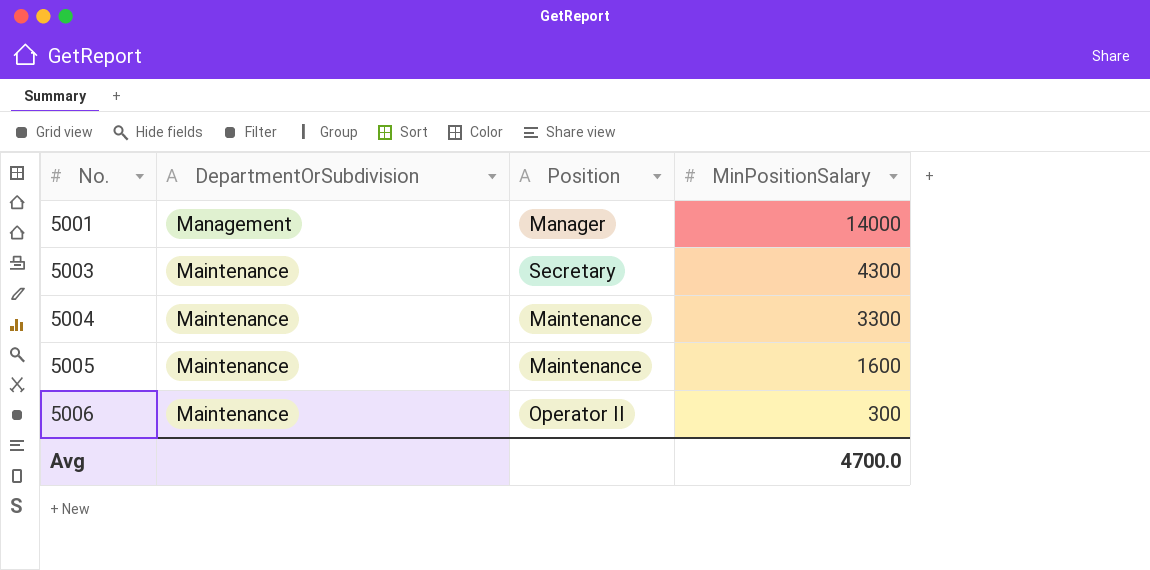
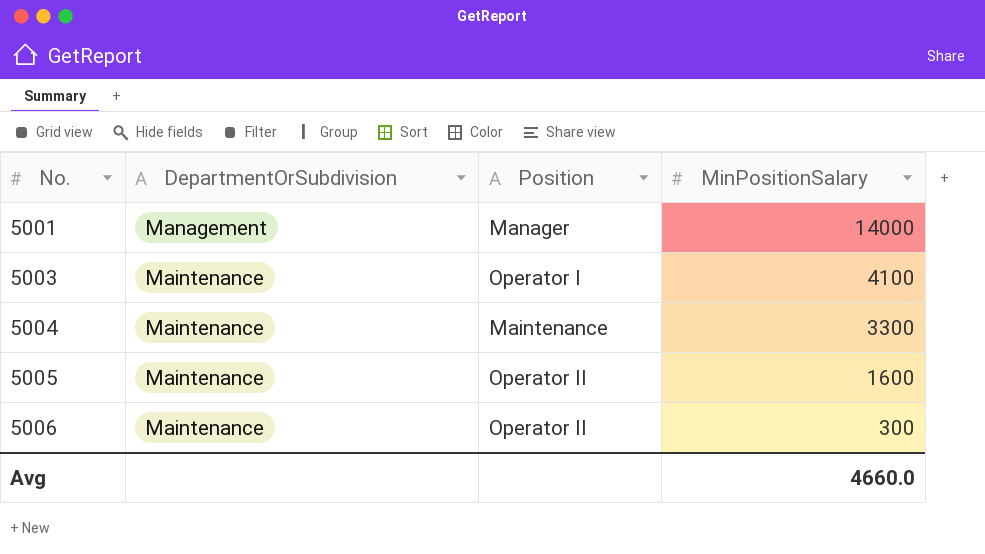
5003 | Position: Secretary -> Operator I
5003 | MinPositionSalary: 4300 -> 4100
5005 | Position: Maintenance -> Operator II
Avg | MinPositionSalary: 4700.0 -> 4660.0

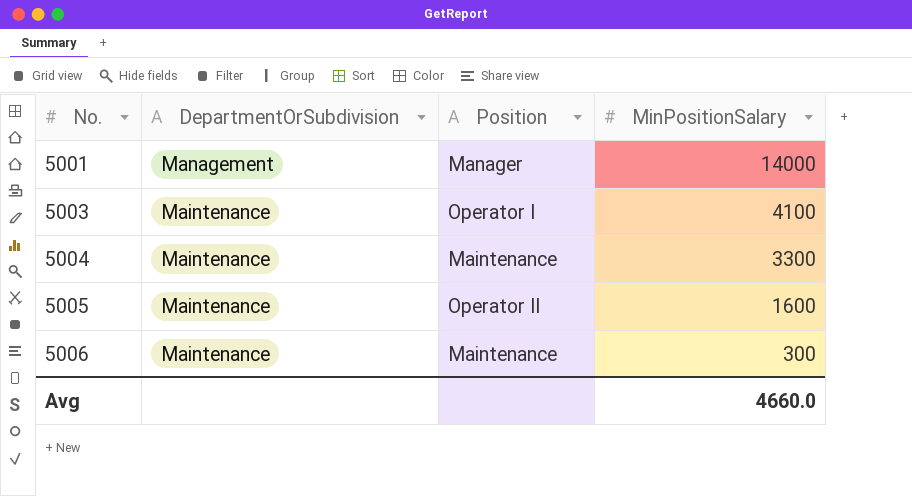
5006 | Position: Operator II -> Maintenance

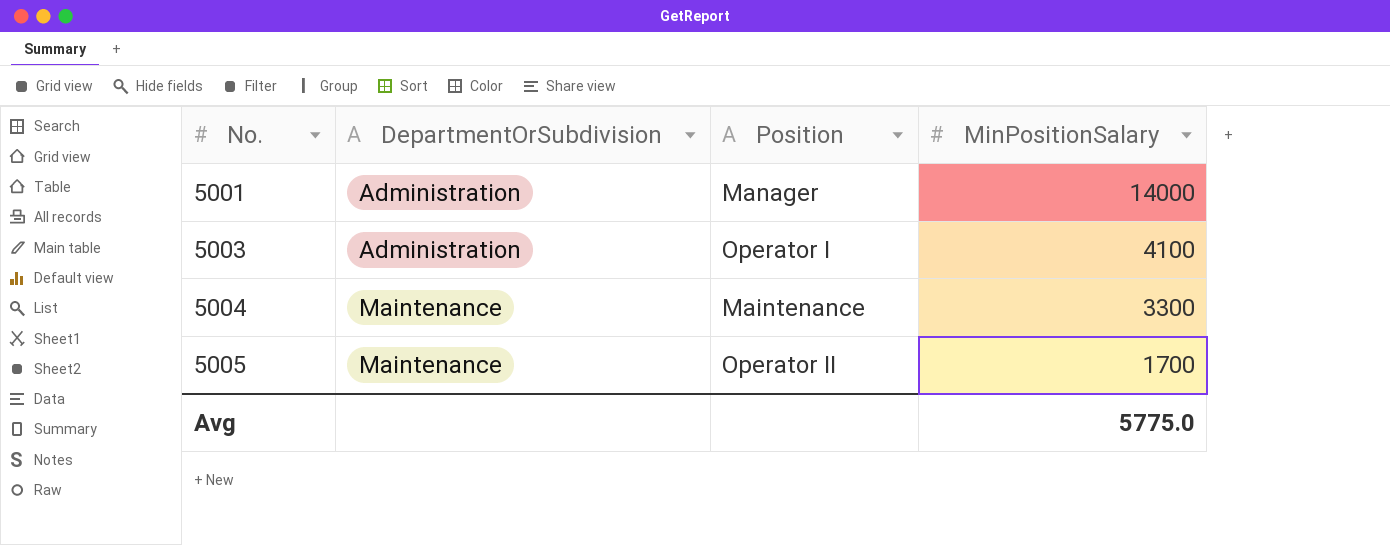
row 5006: Maintenance | Maintenance | 300 -> none
5001 | DepartmentOrSubdivision: Management -> Administration
5003 | DepartmentOrSubdivision: Maintenance -> Administration
5005 | MinPositionSalary: 1600 -> 1700
Avg | MinPositionSalary: 4660.0 -> 5775.0

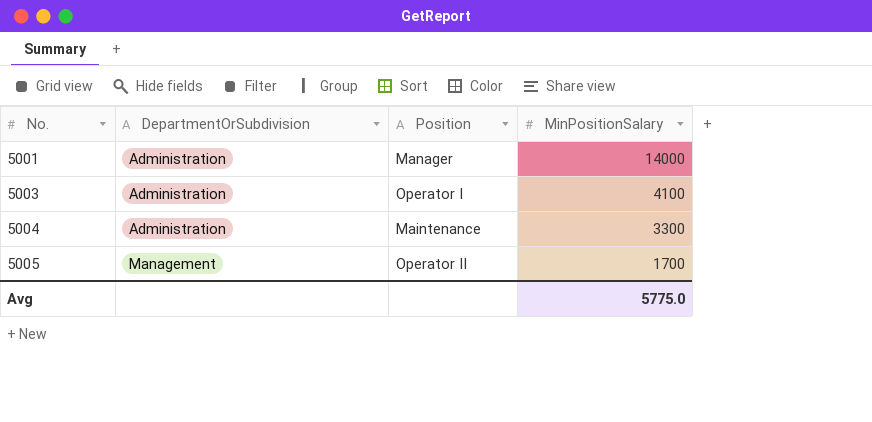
5004 | DepartmentOrSubdivision: Maintenance -> Administration
5005 | DepartmentOrSubdivision: Maintenance -> Management

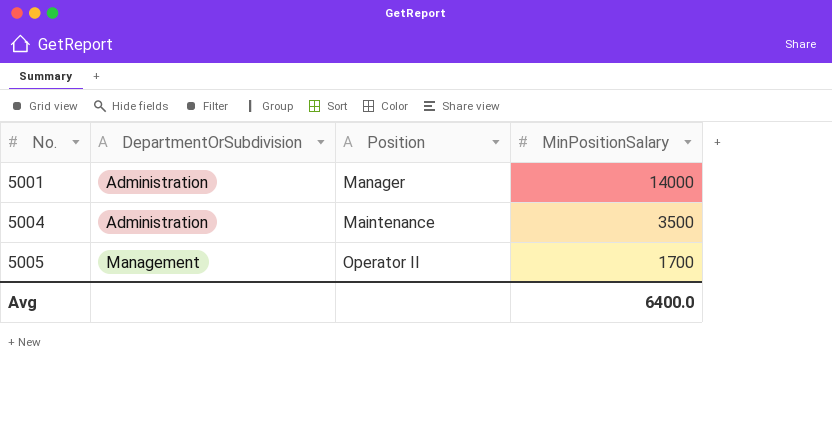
row 5003: Administration | Operator I | 4100 -> none
5004 | MinPositionSalary: 3300 -> 3500
Avg | MinPositionSalary: 5775.0 -> 6400.0

